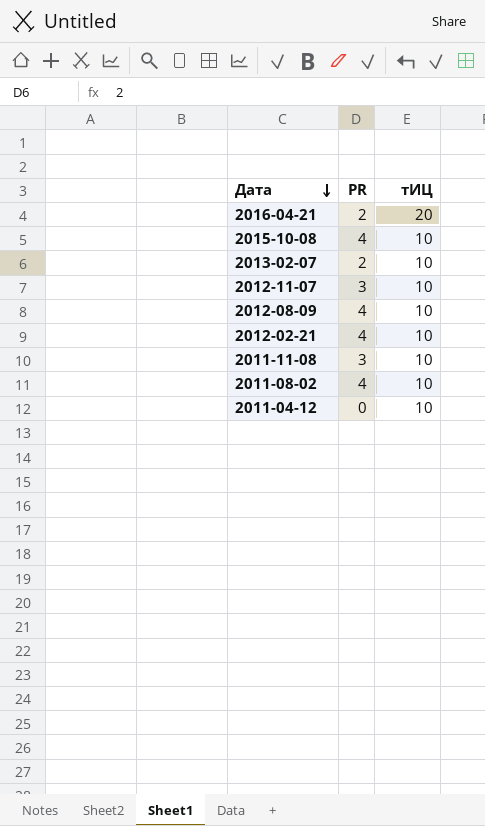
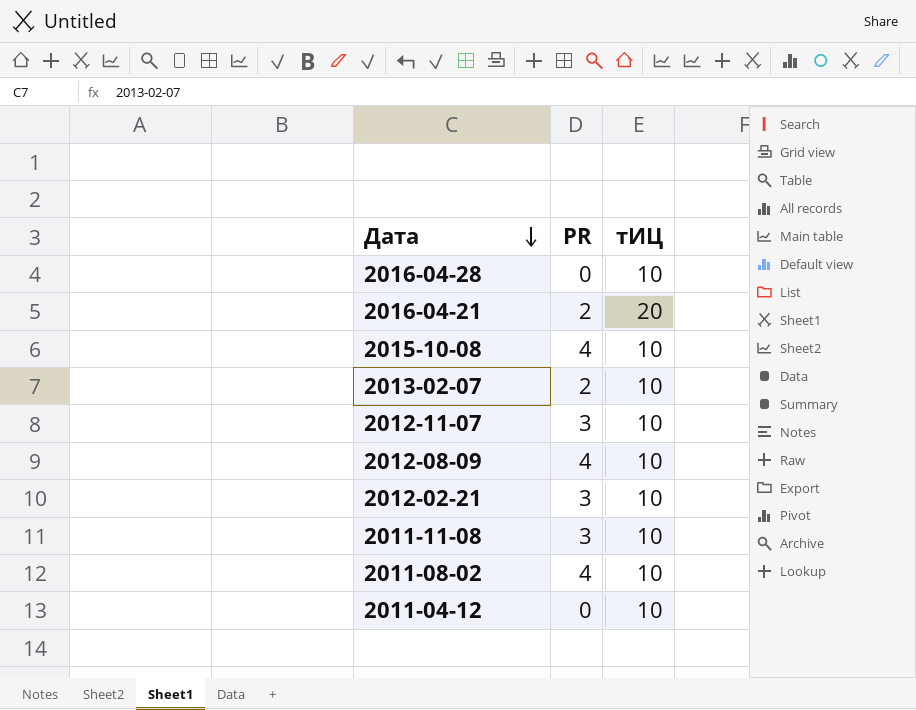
row 2016-04-28: none -> 0 | 10
2012-02-21 | PR: 4 -> 3

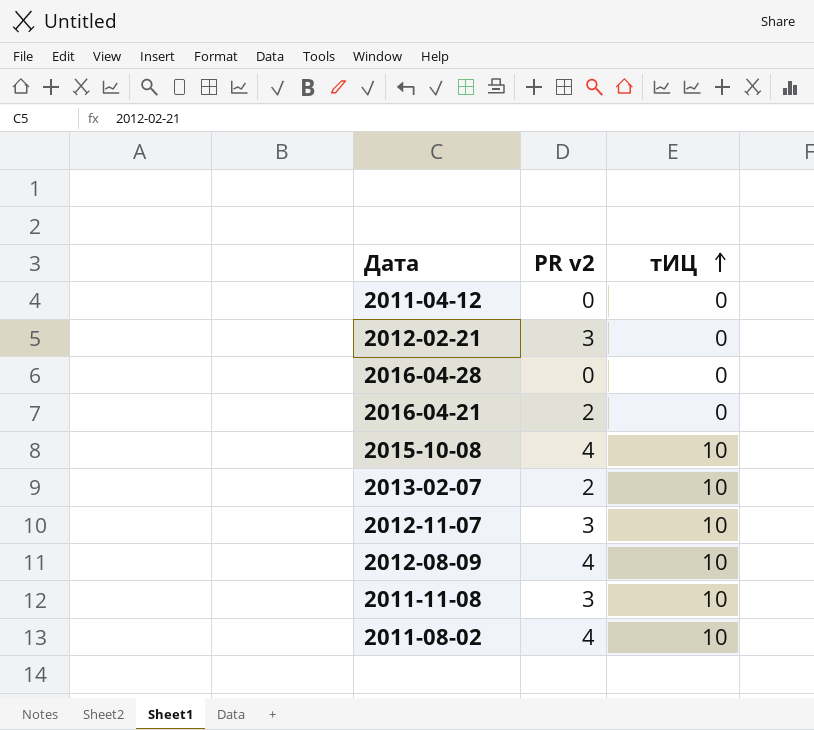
row order: Дата descending -> тИЦ ascending
column name: PR -> PR v2
2011-04-12 | тИЦ: 10 -> 0
2012-02-21 | тИЦ: 10 -> 0
2016-04-28 | тИЦ: 10 -> 0
2016-04-21 | тИЦ: 20 -> 0

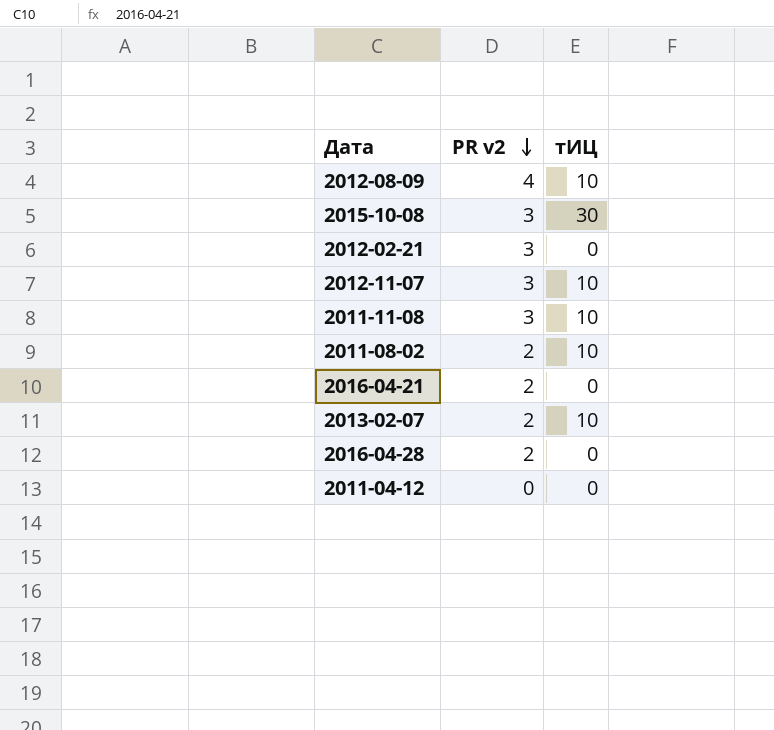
row order: тИЦ ascending -> PR v2 descending
2015-10-08 | PR v2: 4 -> 3
2015-10-08 | тИЦ: 10 -> 30
2011-08-02 | PR v2: 4 -> 2
2016-04-28 | PR v2: 0 -> 2

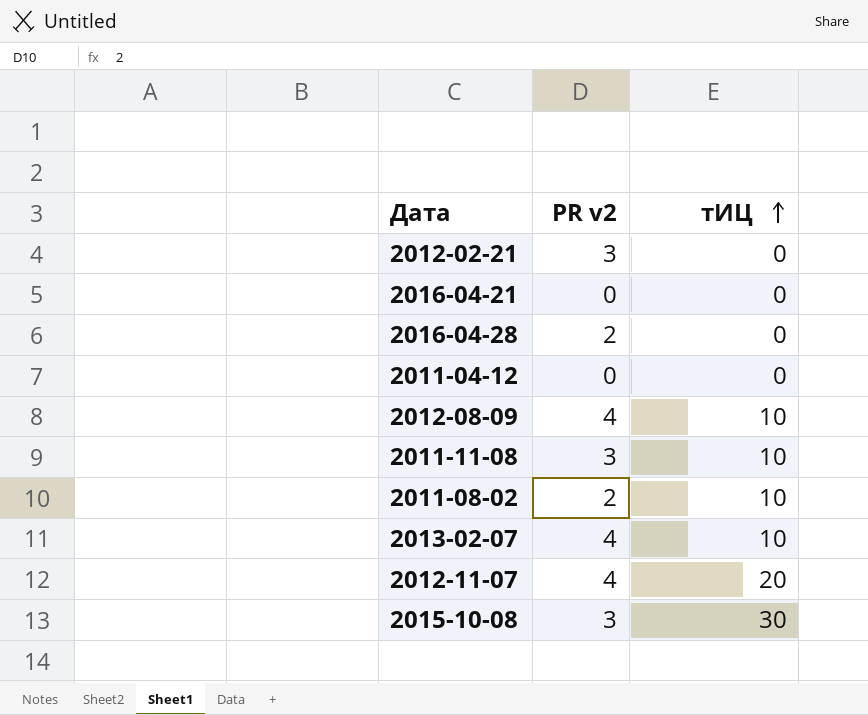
row order: PR v2 descending -> тИЦ ascending
2016-04-21 | PR v2: 2 -> 0
2013-02-07 | PR v2: 2 -> 4
2012-11-07 | PR v2: 3 -> 4
2012-11-07 | тИЦ: 10 -> 20

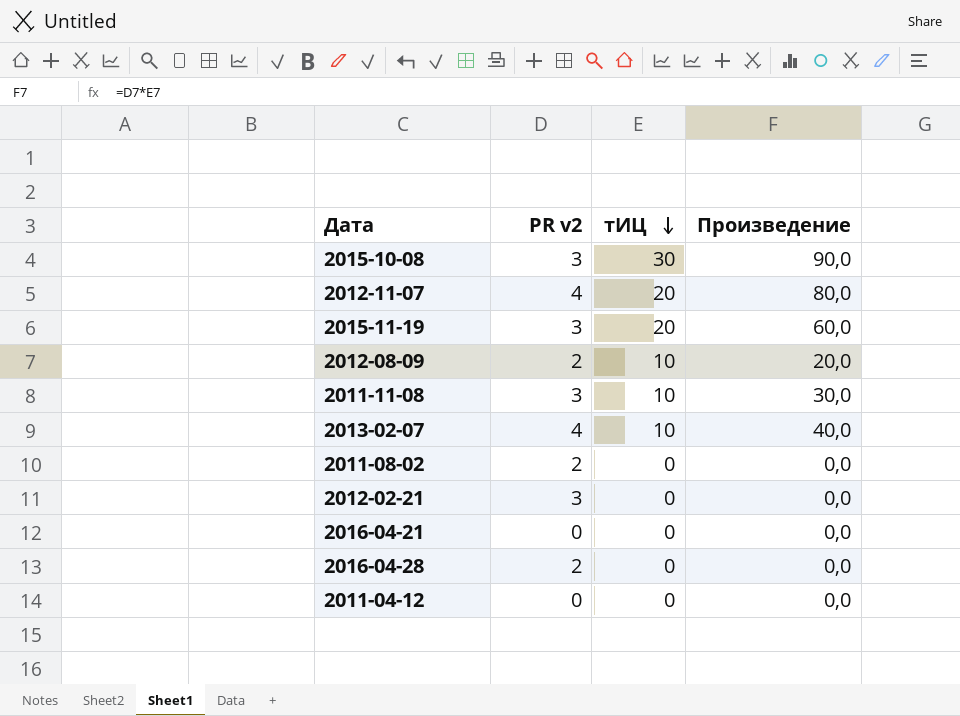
row order: тИЦ ascending -> тИЦ descending
column Произведение | formula: none -> [PR v2] * [тИЦ]
row 2015-11-19: none -> 3 | 20 | 60,0
2012-08-09 | PR v2: 4 -> 2
2011-08-02 | тИЦ: 10 -> 0

